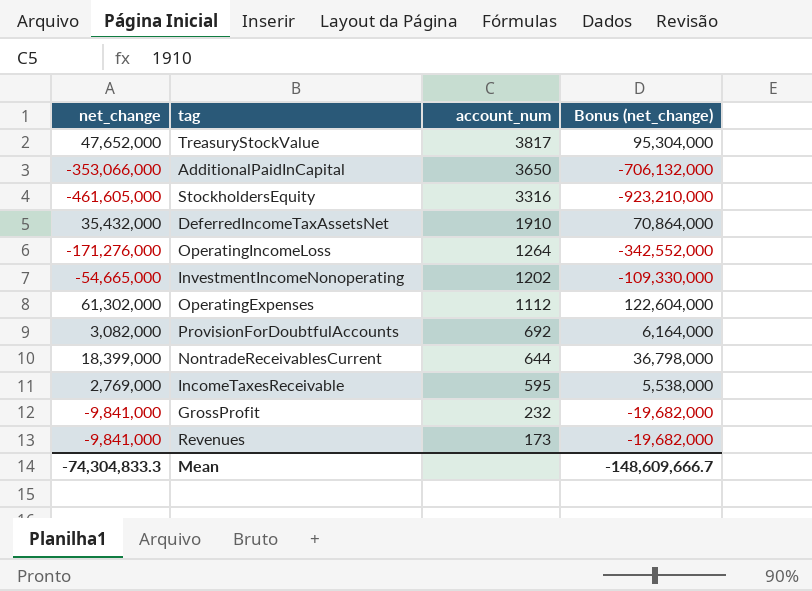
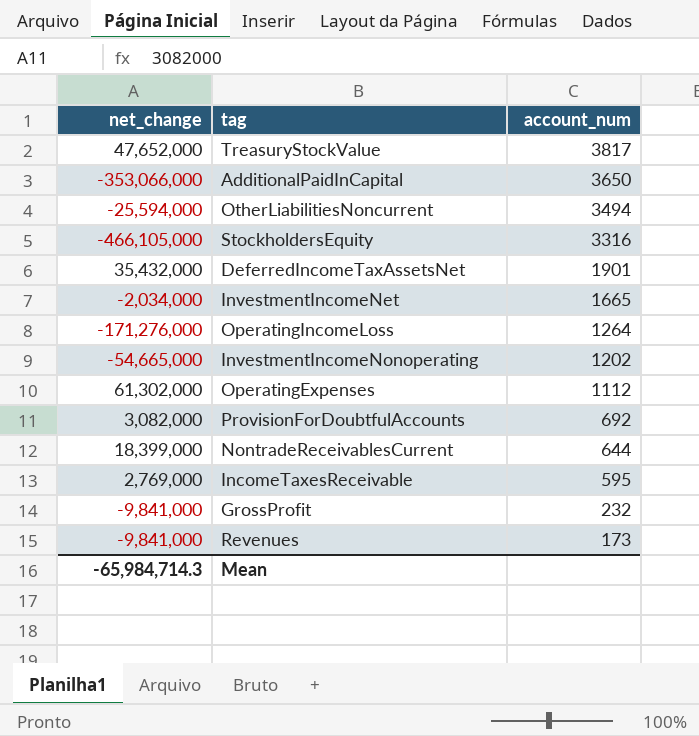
column Bonus (net_change) | formula: [net_change] * 2 -> none
row OtherLiabilitiesNoncurrent: none -> -25,594,000 | 3494
StockholdersEquity | net_change: -461,605,000 -> -466,105,000
DeferredIncomeTaxAssetsNet | account_num: 1910 -> 1901
row InvestmentIncomeNet: none -> -2,034,000 | 1665
Mean | net_change: -74,304,833.3 -> -65,984,714.3

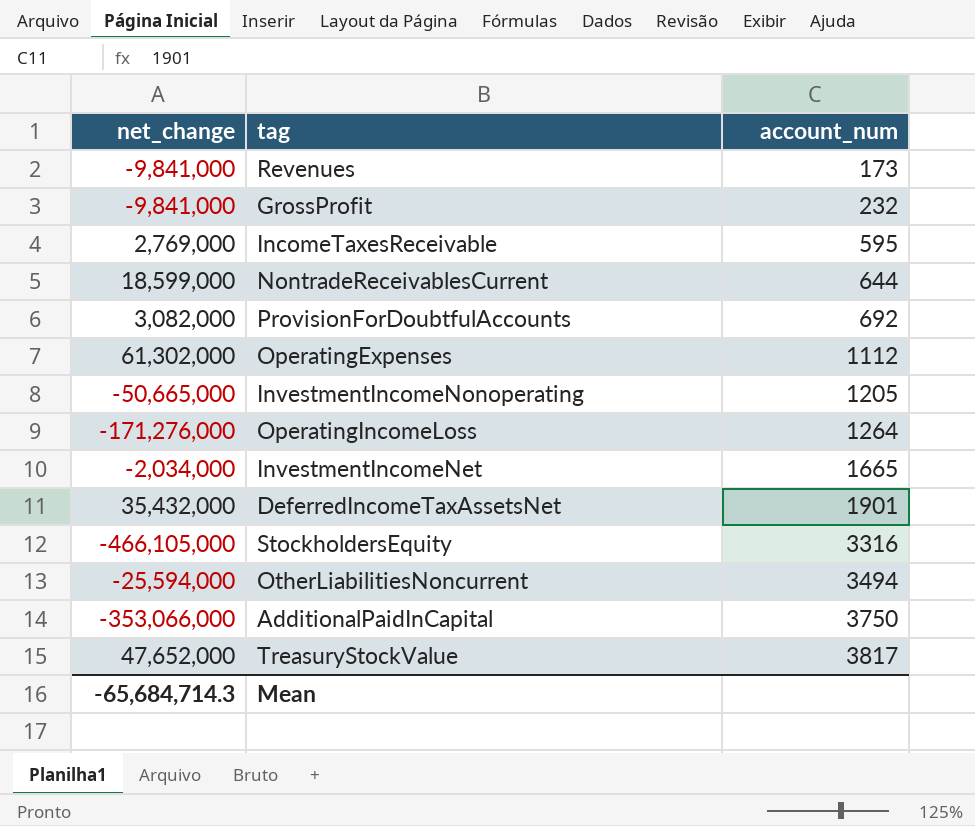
row order: account_num descending -> account_num ascending
NontradeReceivablesCurrent | net_change: 18,399,000 -> 18,599,000
InvestmentIncomeNonoperating | net_change: -54,665,000 -> -50,665,000
InvestmentIncomeNonoperating | account_num: 1202 -> 1205
AdditionalPaidInCapital | account_num: 3650 -> 3750
Mean | net_change: -65,984,714.3 -> -65,684,714.3

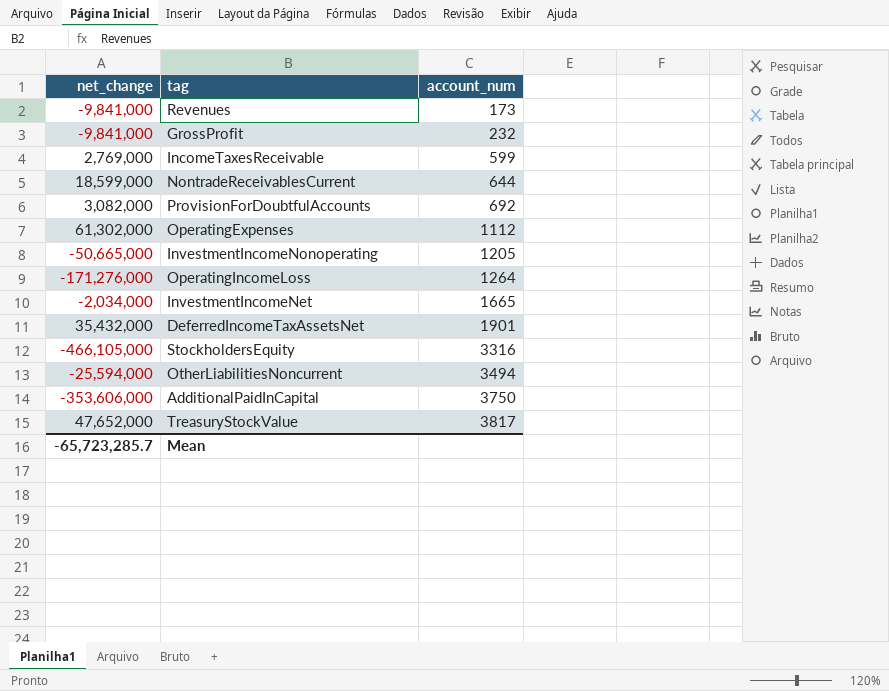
IncomeTaxesReceivable | account_num: 595 -> 599
AdditionalPaidInCapital | net_change: -353,066,000 -> -353,606,000
Mean | net_change: -65,684,714.3 -> -65,723,285.7

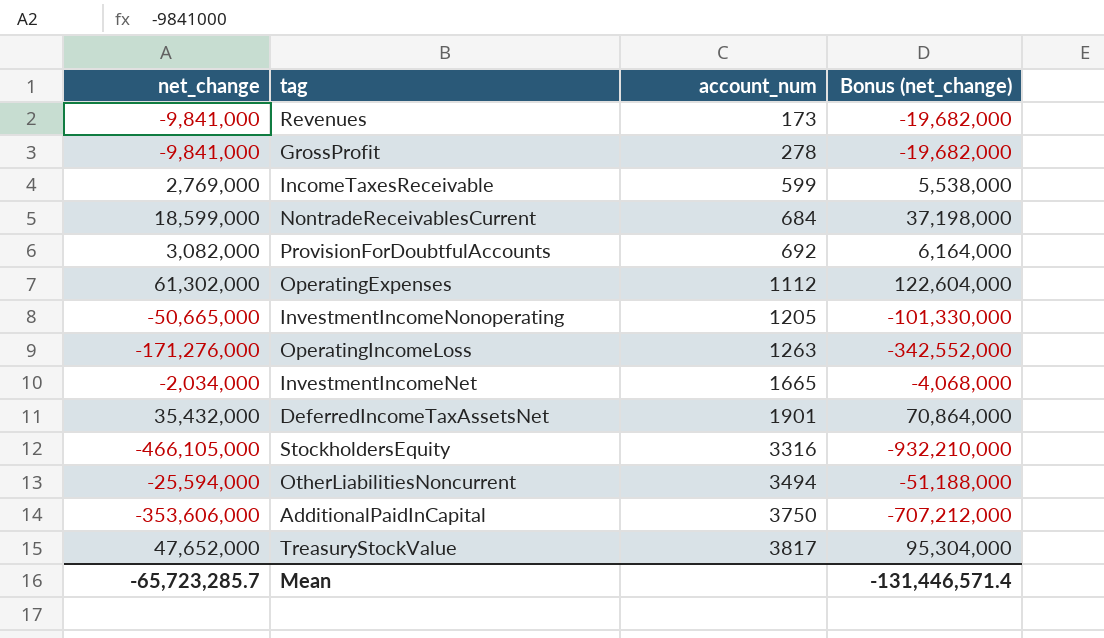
column Bonus (net_change) | formula: none -> [net_change] * 2
GrossProfit | account_num: 232 -> 278
NontradeReceivablesCurrent | account_num: 644 -> 684
OperatingIncomeLoss | account_num: 1264 -> 1263

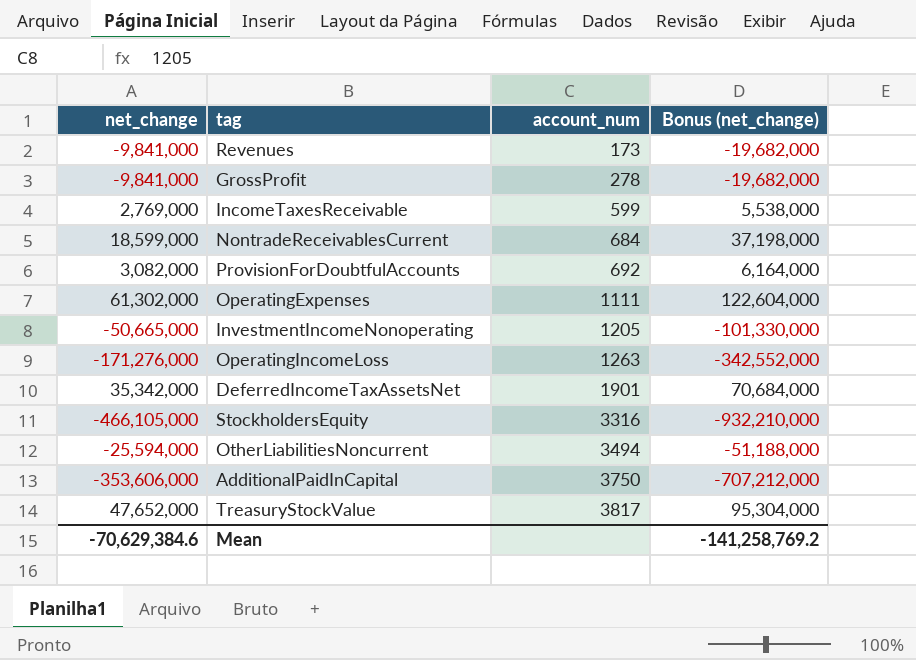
row InvestmentIncomeNet: -2,034,000 | 1665 | -4,068,000 -> none
OperatingExpenses | account_num: 1112 -> 1111
DeferredIncomeTaxAssetsNet | net_change: 35,432,000 -> 35,342,000
DeferredIncomeTaxAssetsNet | Bonus (net_change): 70,864,000 -> 70,684,000
Mean | net_change: -65,723,285.7 -> -70,629,384.6
Mean | Bonus (net_change): -131,446,571.4 -> -141,258,769.2

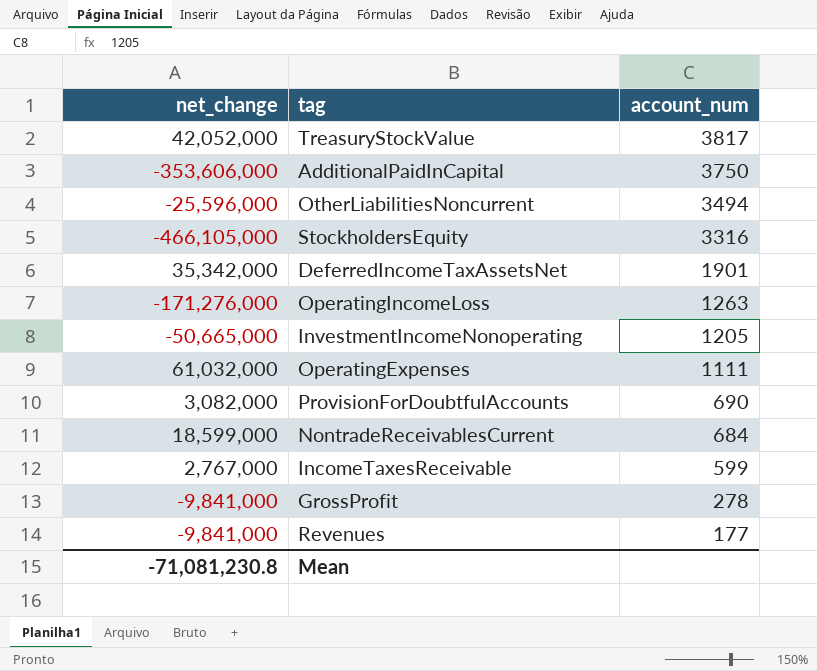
row order: account_num ascending -> account_num descending
column Bonus (net_change) | formula: [net_change] * 2 -> none
TreasuryStockValue | net_change: 47,652,000 -> 42,052,000
OtherLiabilitiesNoncurrent | net_change: -25,594,000 -> -25,596,000
OperatingExpenses | net_change: 61,302,000 -> 61,032,000
ProvisionForDoubtfulAccounts | account_num: 692 -> 690
IncomeTaxesReceivable | net_change: 2,769,000 -> 2,767,000
Revenues | account_num: 173 -> 177
Mean | net_change: -70,629,384.6 -> -71,081,230.8

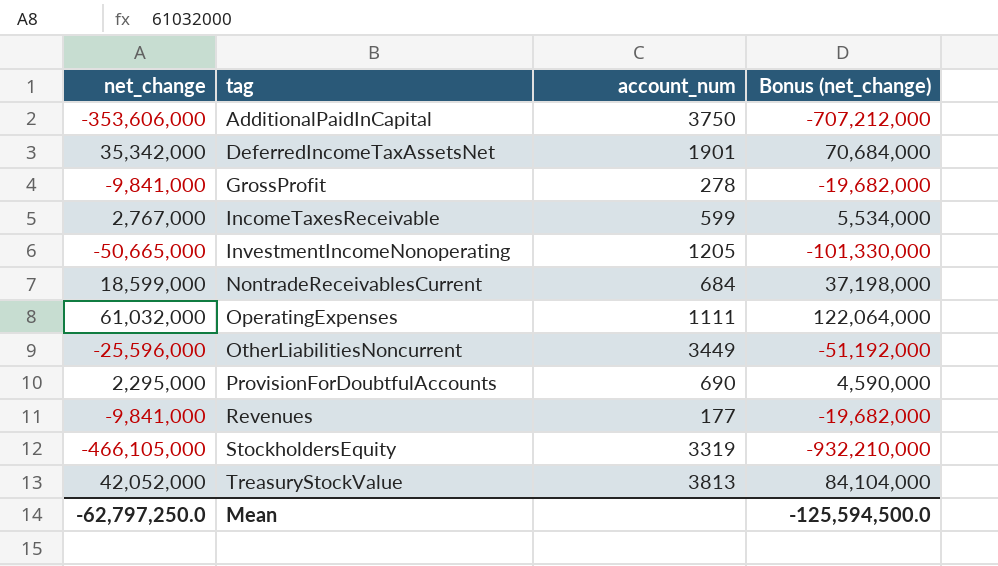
row order: account_num descending -> tag ascending
column Bonus (net_change) | formula: none -> [net_change] * 2
row OperatingIncomeLoss: -171,276,000 | 1263 -> none
OtherLiabilitiesNoncurrent | account_num: 3494 -> 3449
ProvisionForDoubtfulAccounts | net_change: 3,082,000 -> 2,295,000
StockholdersEquity | account_num: 3316 -> 3319
TreasuryStockValue | account_num: 3817 -> 3813
Mean | net_change: -71,081,230.8 -> -62,797,250.0

